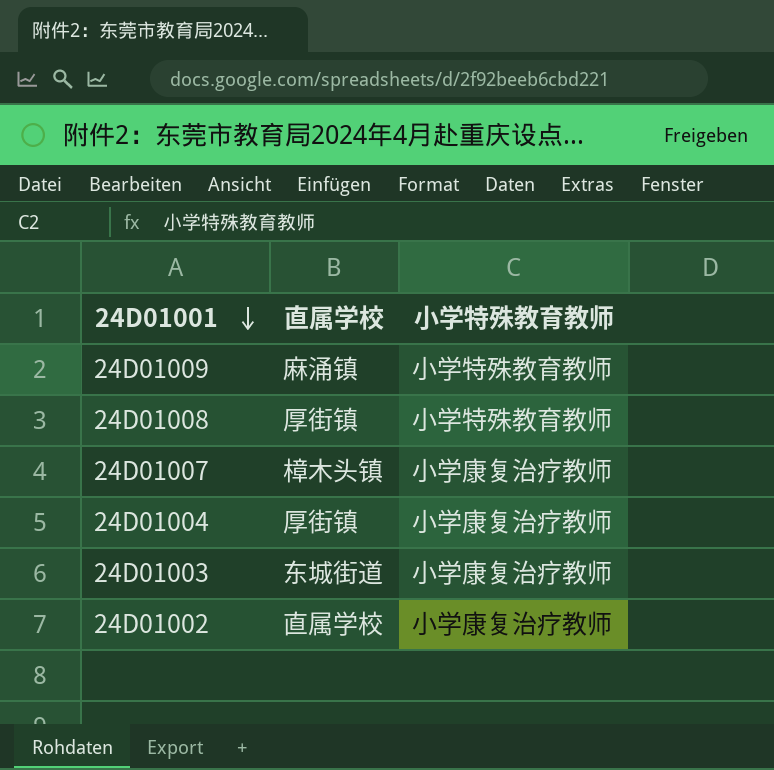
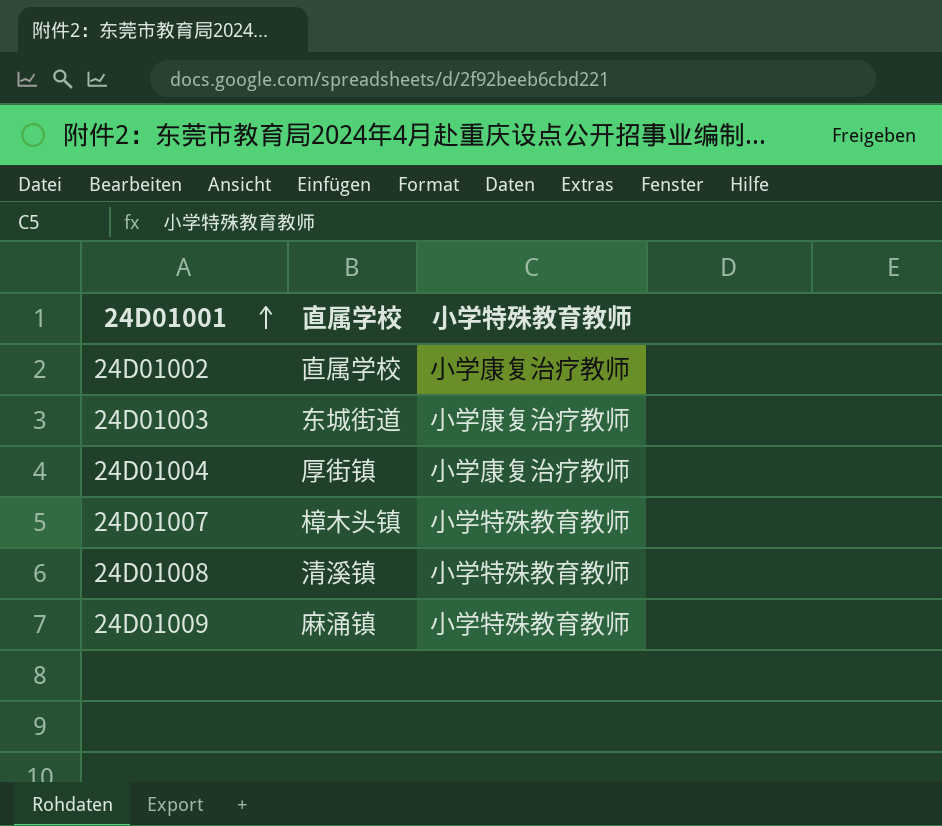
row order: 24D01001 descending -> 24D01001 ascending
24D01007 | 小学特殊教育教师: 小学康复治疗教师 -> 小学特殊教育教师
24D01008 | 直属学校: 厚街镇 -> 清溪镇

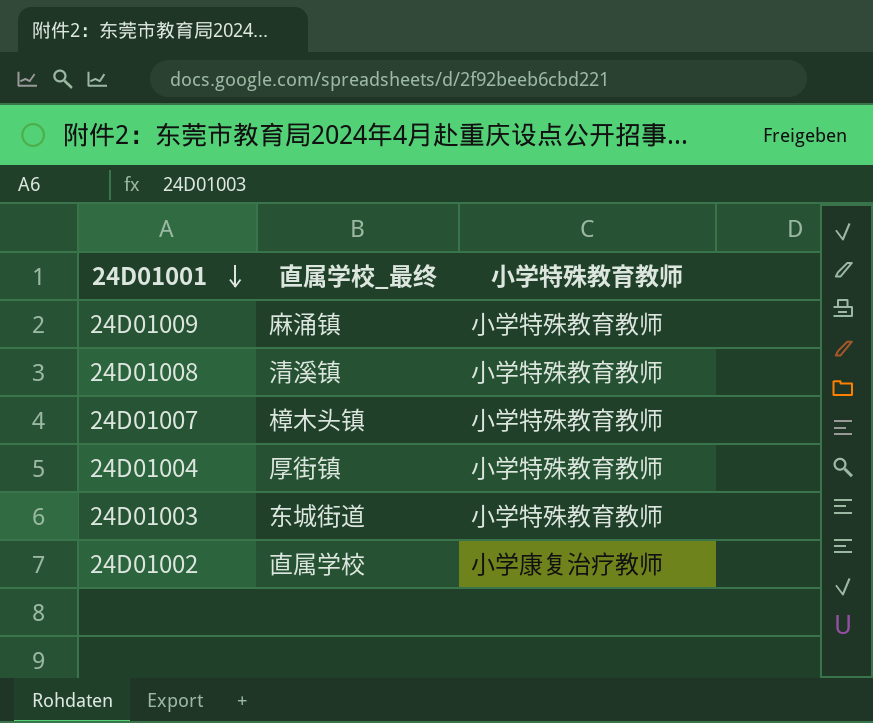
row order: 24D01001 ascending -> 24D01001 descending
column name: 直属学校 -> 直属学校_最终
24D01004 | 小学特殊教育教师: 小学康复治疗教师 -> 小学特殊教育教师
24D01003 | 小学特殊教育教师: 小学康复治疗教师 -> 小学特殊教育教师

